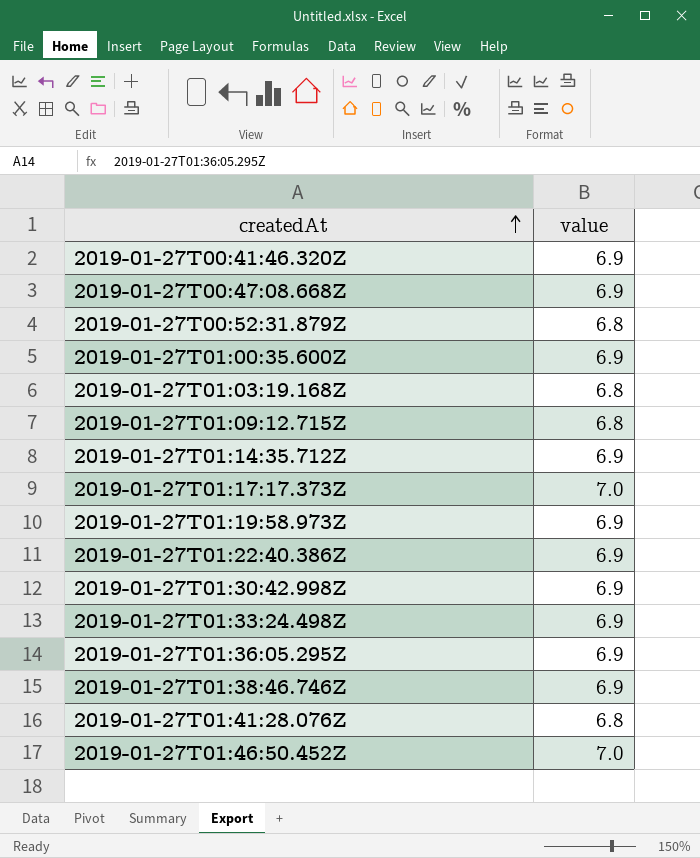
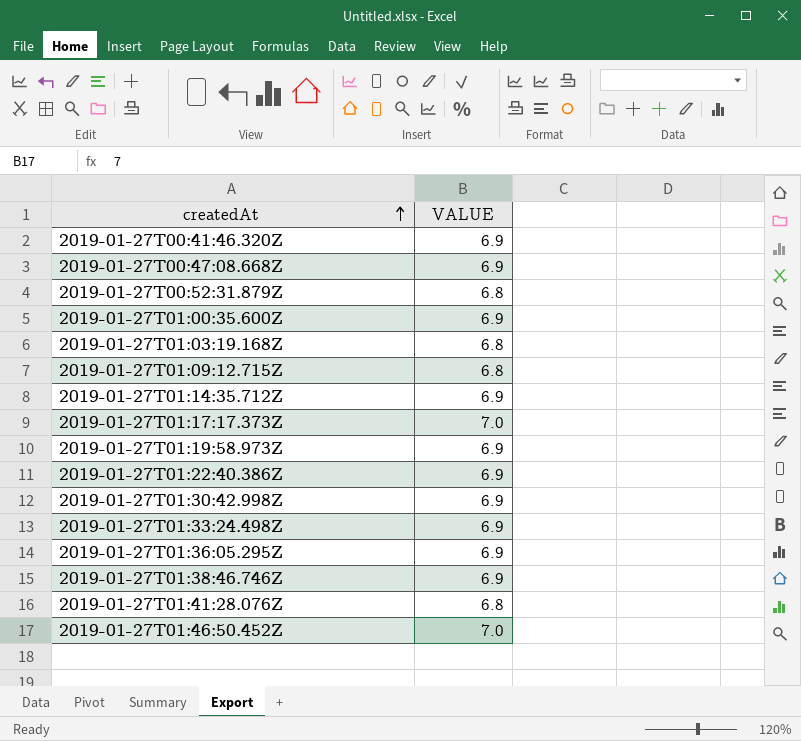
column name: value -> VALUE

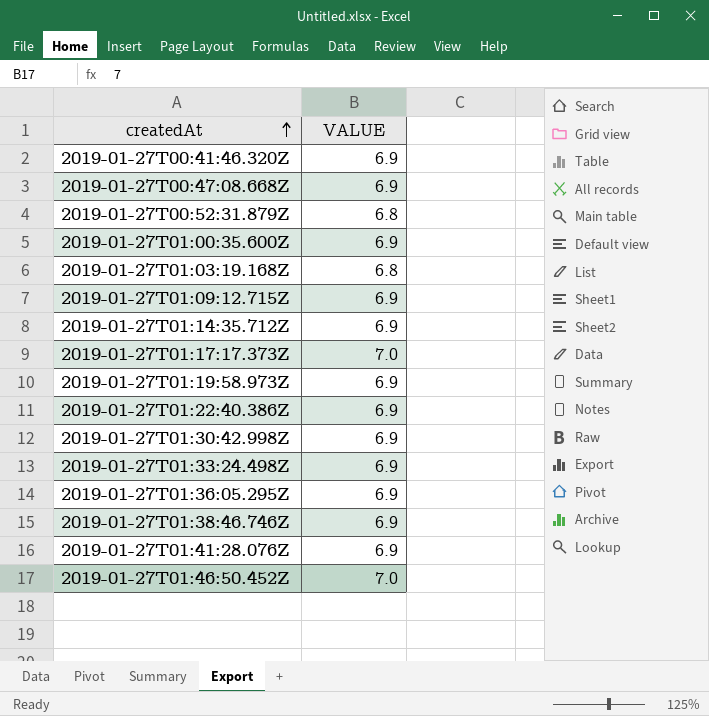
2019-01-27T01:09:12.715Z | VALUE: 6.8 -> 6.9
2019-01-27T01:41:28.076Z | VALUE: 6.8 -> 6.9

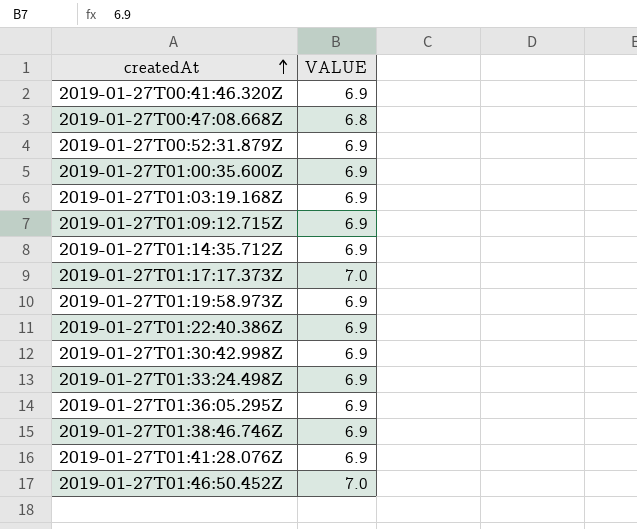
2019-01-27T00:47:08.668Z | VALUE: 6.9 -> 6.8
2019-01-27T00:52:31.879Z | VALUE: 6.8 -> 6.9
2019-01-27T01:03:19.168Z | VALUE: 6.8 -> 6.9

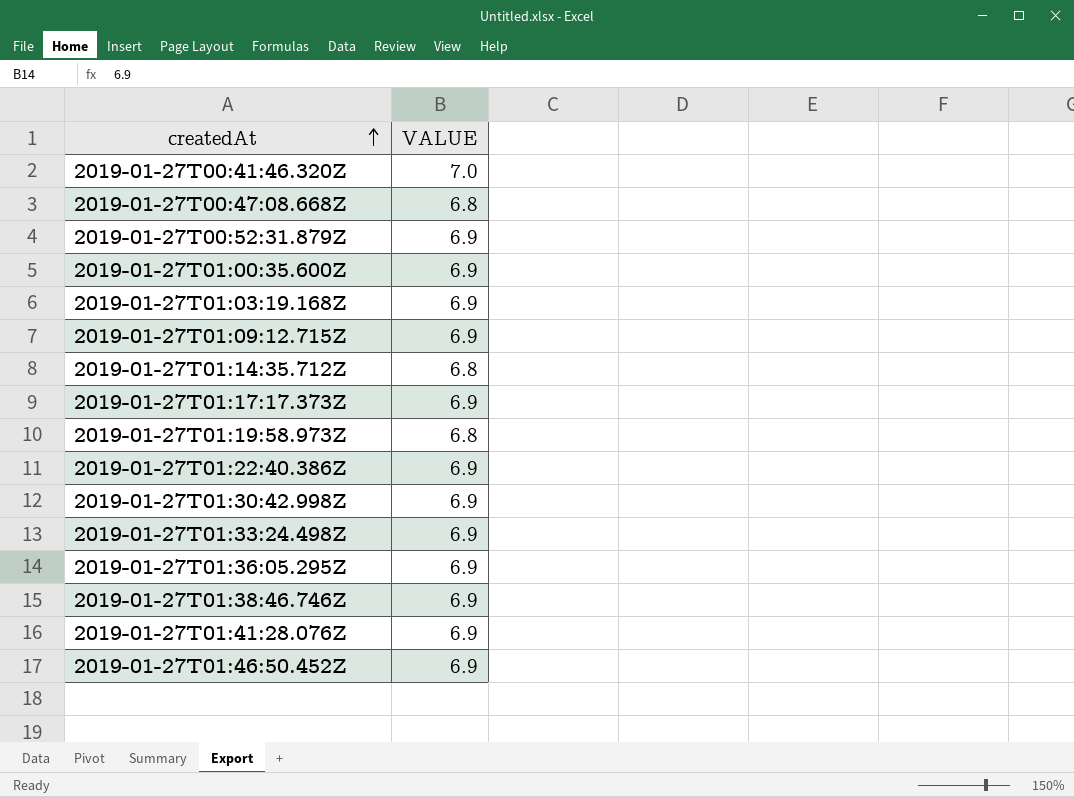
2019-01-27T00:41:46.320Z | VALUE: 6.9 -> 7.0
2019-01-27T01:14:35.712Z | VALUE: 6.9 -> 6.8
2019-01-27T01:17:17.373Z | VALUE: 7.0 -> 6.9
2019-01-27T01:19:58.973Z | VALUE: 6.9 -> 6.8
2019-01-27T01:46:50.452Z | VALUE: 7.0 -> 6.9

